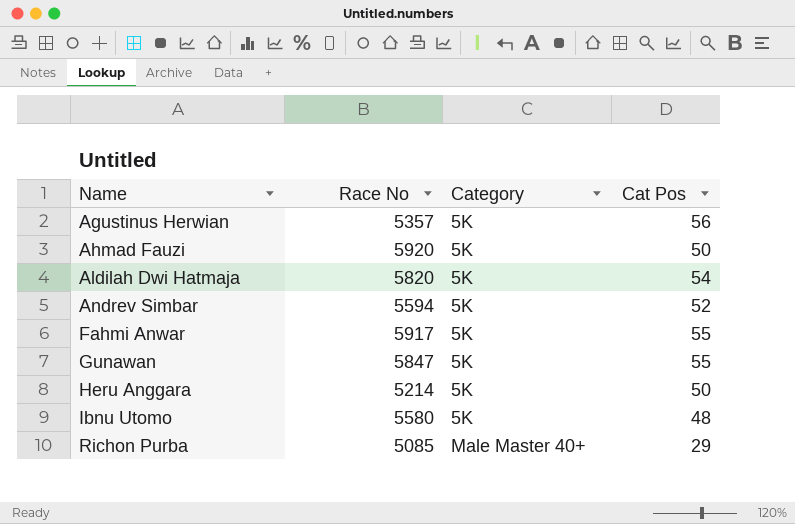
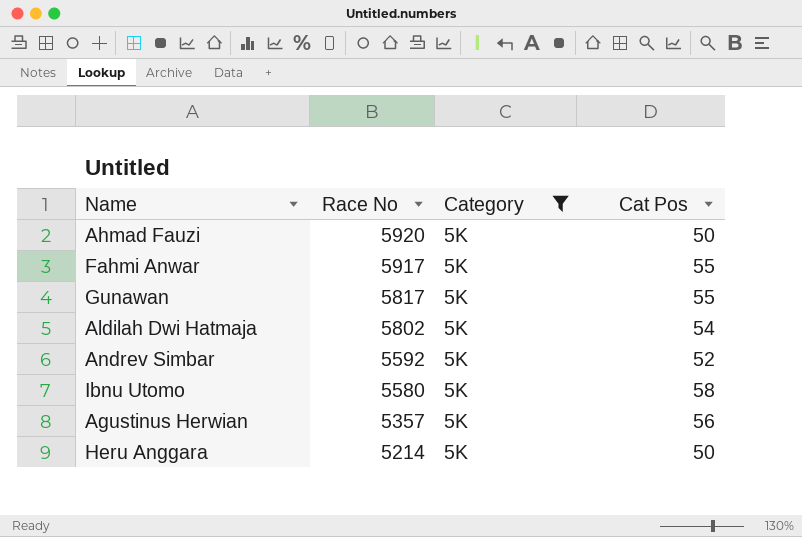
filter: none -> Category = 5K
row order: Name ascending -> Race No descending
Gunawan | Race No: 5847 -> 5817
Aldilah Dwi Hatmaja | Race No: 5820 -> 5802
Andrev Simbar | Race No: 5594 -> 5592
Ibnu Utomo | Cat Pos: 48 -> 58

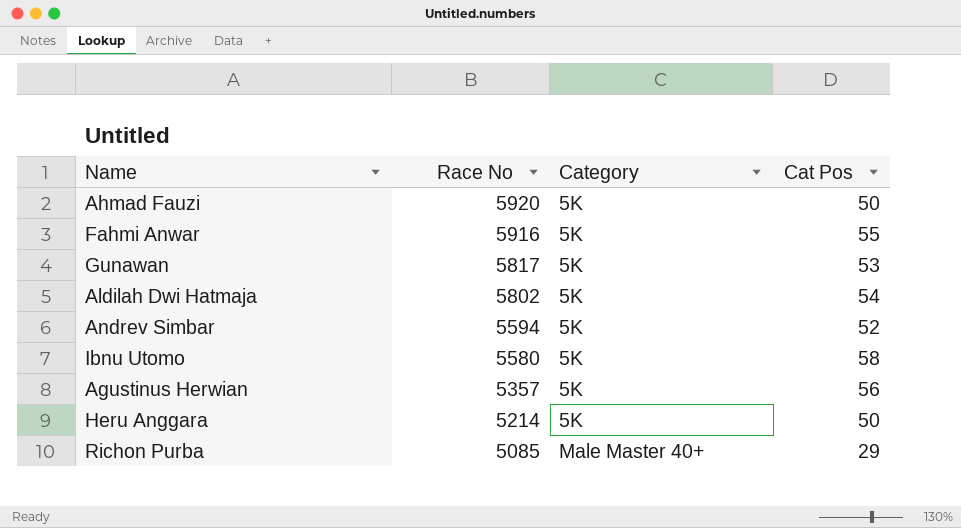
filter: Category = 5K -> none
Fahmi Anwar | Race No: 5917 -> 5916
Gunawan | Cat Pos: 55 -> 53
Andrev Simbar | Race No: 5592 -> 5594

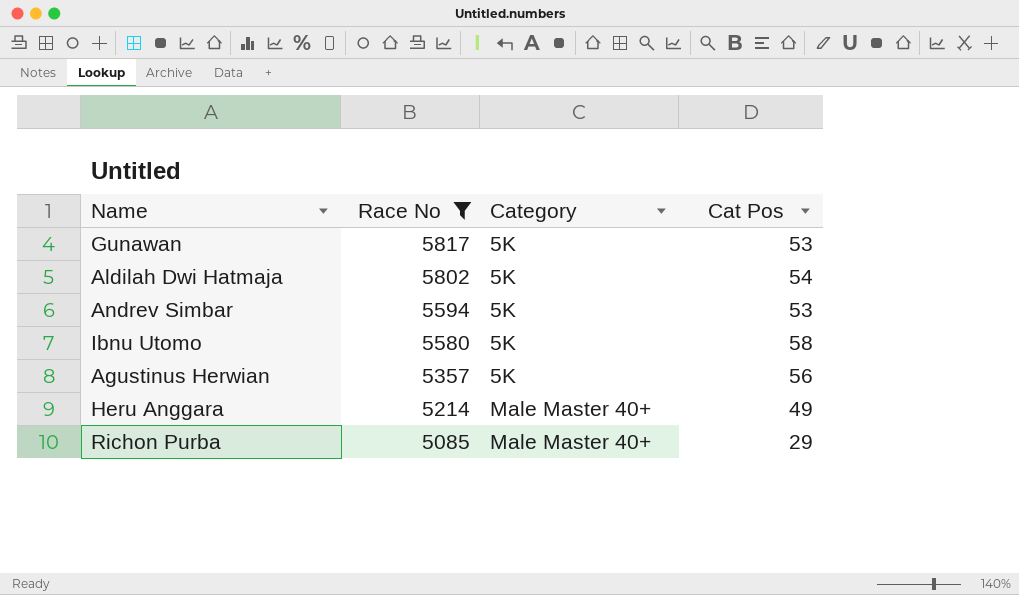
filter: none -> Race No <= 5817
Andrev Simbar | Cat Pos: 52 -> 53
Heru Anggara | Category: 5K -> Male Master 40+
Heru Anggara | Cat Pos: 50 -> 49

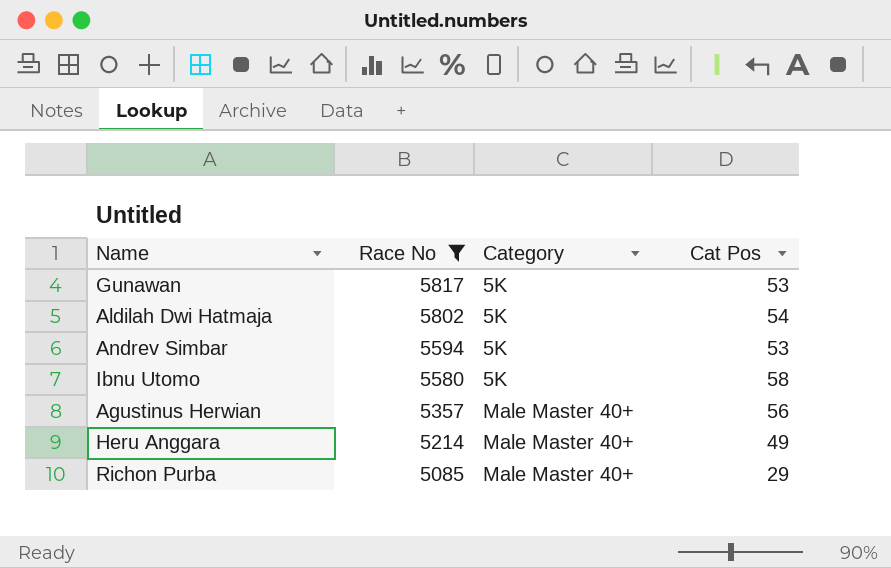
Agustinus Herwian | Category: 5K -> Male Master 40+

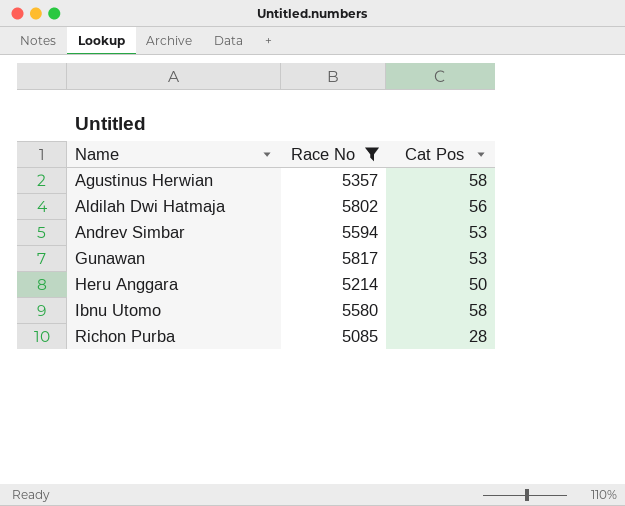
row order: Race No descending -> Name ascending
column Category | position: 3 -> none
Agustinus Herwian | Cat Pos: 56 -> 58
Aldilah Dwi Hatmaja | Cat Pos: 54 -> 56
Heru Anggara | Cat Pos: 49 -> 50
Richon Purba | Cat Pos: 29 -> 28

